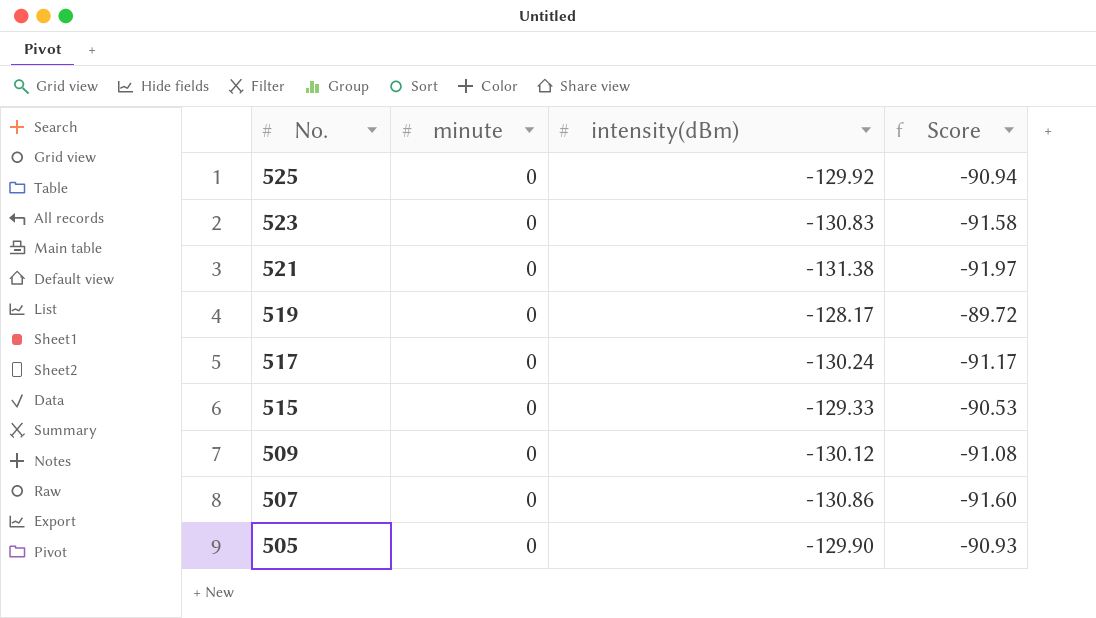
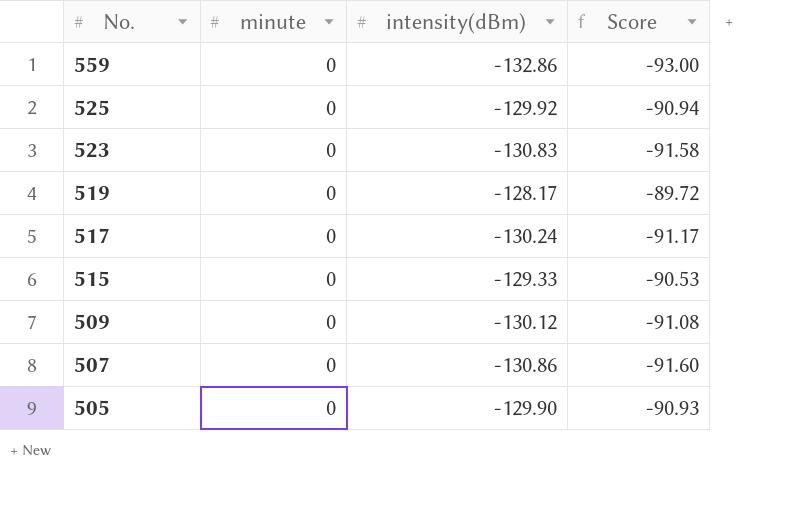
row 521: 0 | -131.38 | -91.97 -> none
row 559: none -> 0 | -132.86 | -93.00

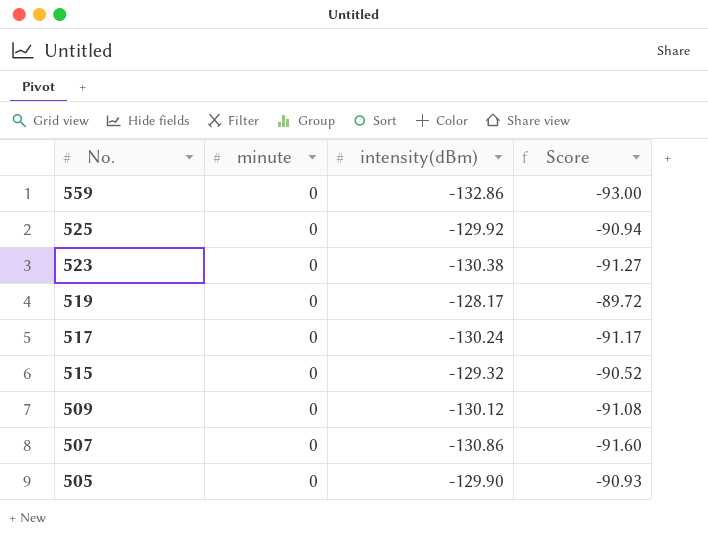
523 | intensity(dBm): -130.83 -> -130.38
523 | Score: -91.58 -> -91.27
515 | intensity(dBm): -129.33 -> -129.32
515 | Score: -90.53 -> -90.52

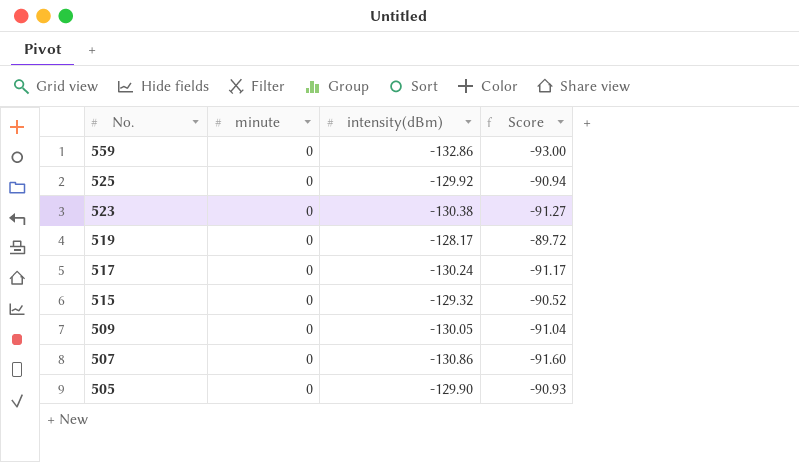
509 | intensity(dBm): -130.12 -> -130.05
509 | Score: -91.08 -> -91.04

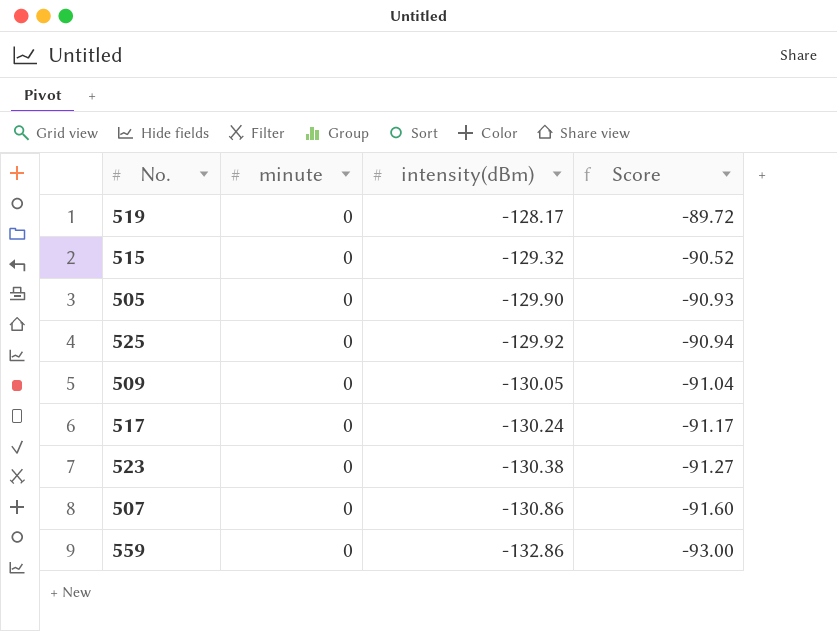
row order: No. descending -> intensity(dBm) descending

